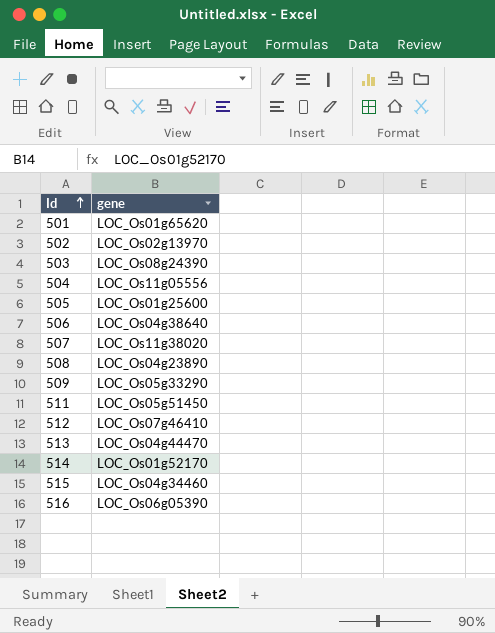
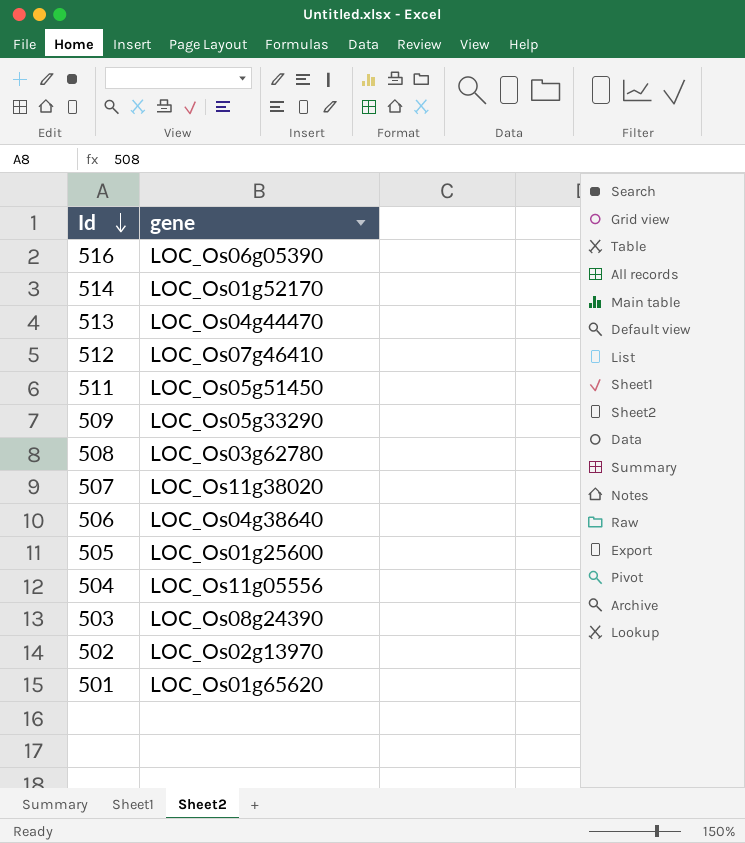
row order: Id ascending -> Id descending
row 515: LOC_Os04g34460 -> none
508 | gene: LOC_Os04g23890 -> LOC_Os03g62780

